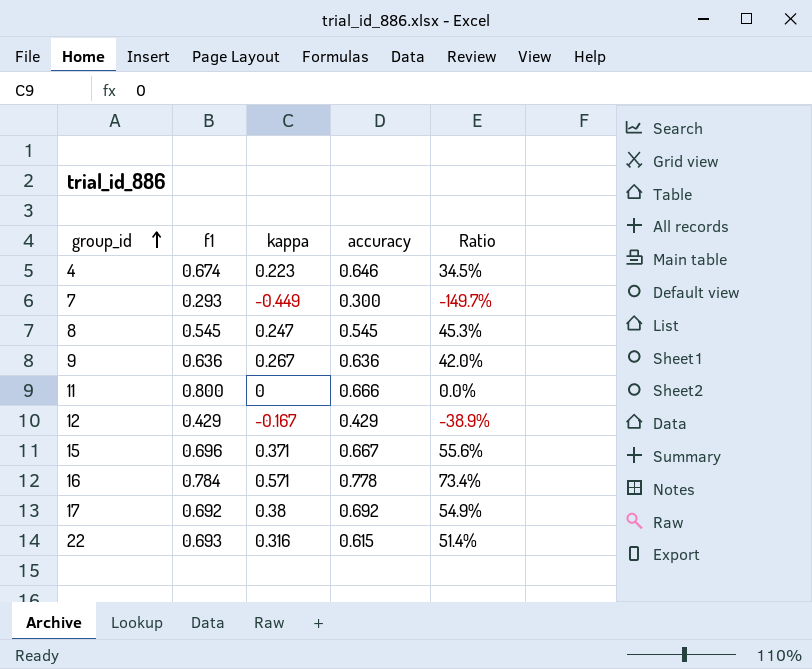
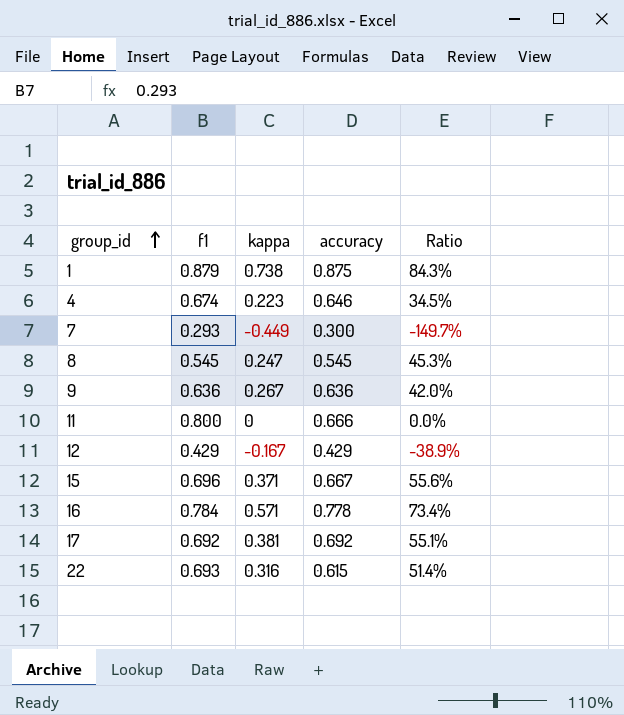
row 1: none -> 0.879 | 0.738 | 0.875 | 84.3%
17 | kappa: 0.38 -> 0.381
17 | Ratio: 54.9% -> 55.1%

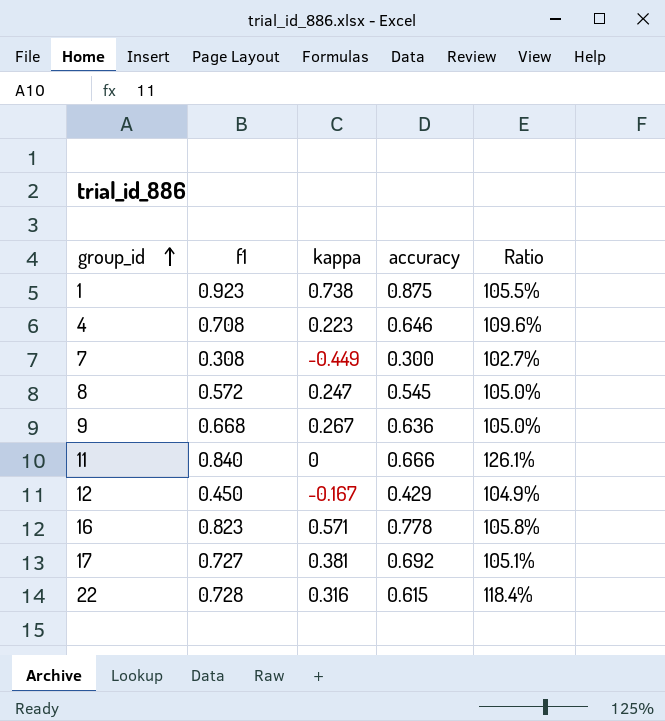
column Ratio | formula: [kappa] / [accuracy] -> [f1] / [accuracy]
row 15: 0.696 | 0.371 | 0.667 | 55.6% -> none
1 | f1: 0.879 -> 0.923
4 | f1: 0.674 -> 0.708
7 | f1: 0.293 -> 0.308
8 | f1: 0.545 -> 0.572
9 | f1: 0.636 -> 0.668
11 | f1: 0.800 -> 0.840
12 | f1: 0.429 -> 0.450
16 | f1: 0.784 -> 0.823
17 | f1: 0.692 -> 0.727
22 | f1: 0.693 -> 0.728

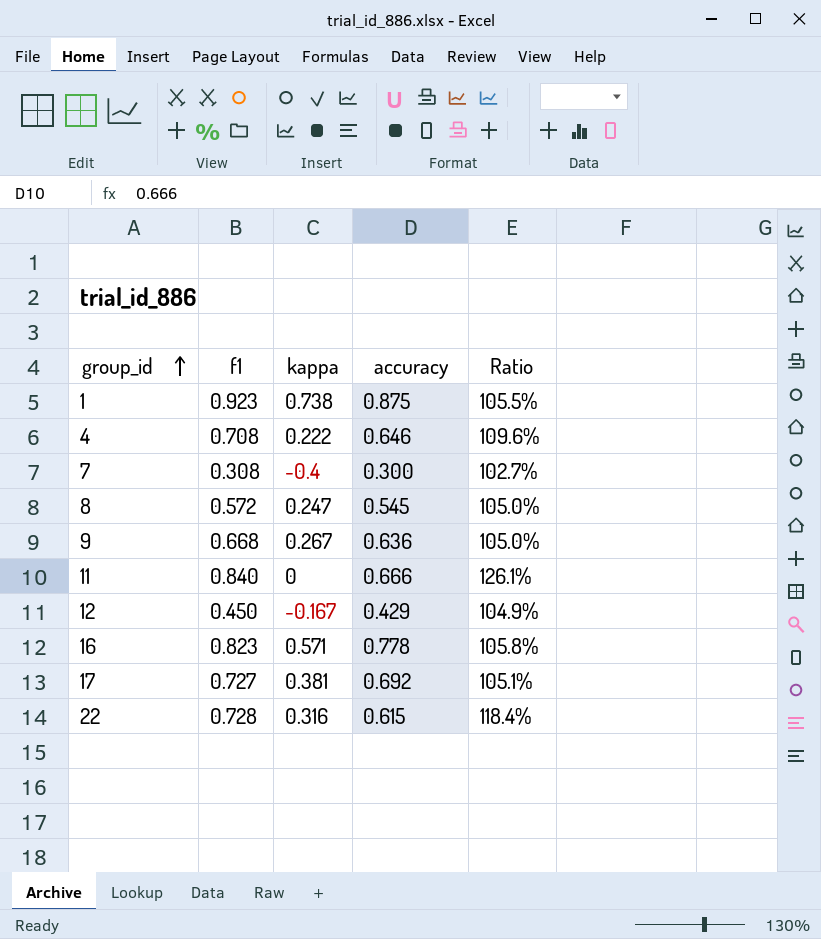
4 | kappa: 0.223 -> 0.222
7 | kappa: -0.449 -> -0.4

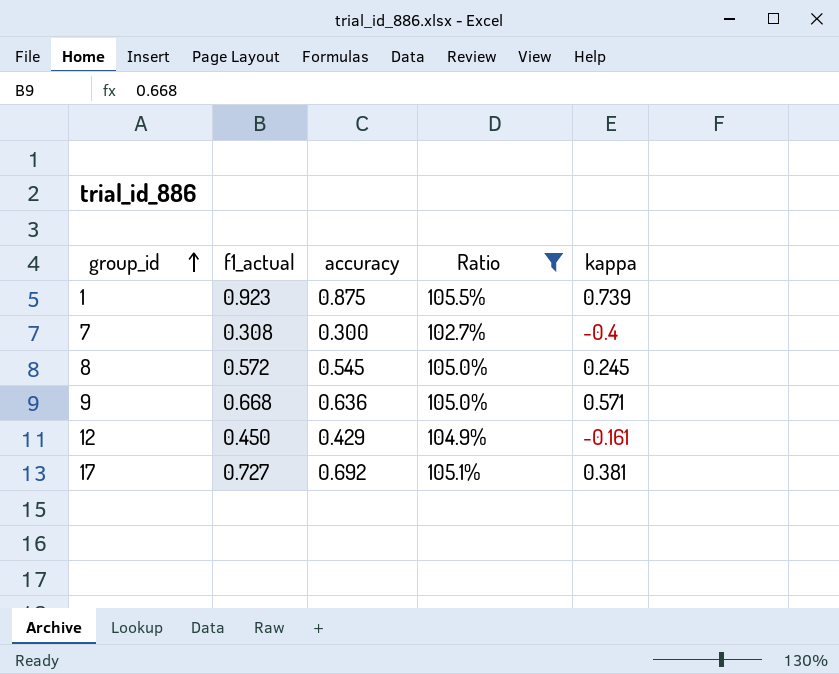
filter: none -> Ratio <= 105.5%
column name: f1 -> f1_actual
column kappa | position: 3 -> 5
1 | kappa: 0.738 -> 0.739
8 | kappa: 0.247 -> 0.245
9 | kappa: 0.267 -> 0.571
12 | kappa: -0.167 -> -0.161

